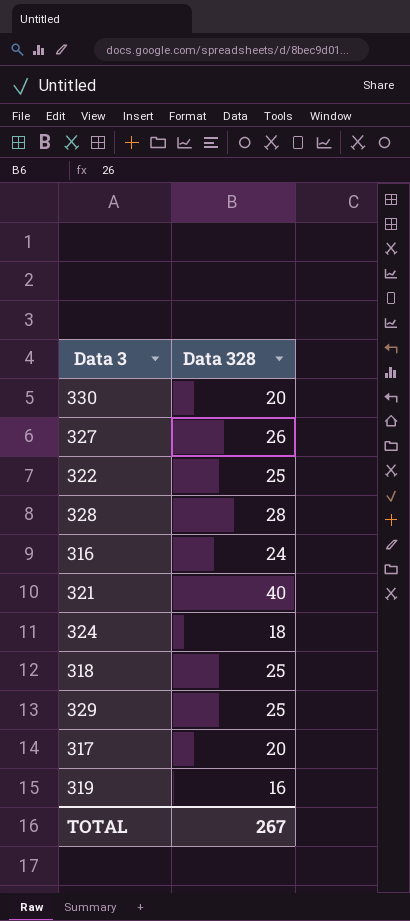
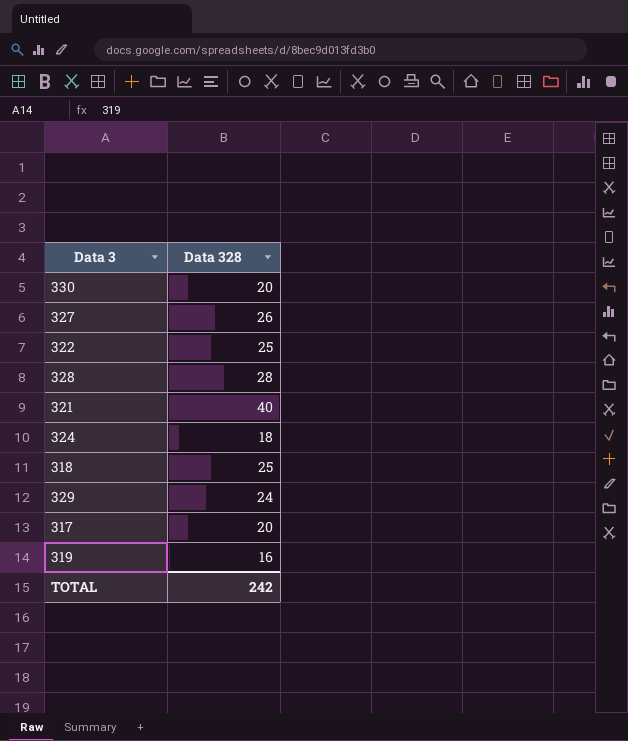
row 316: 24 -> none
329 | Data 328: 25 -> 24
TOTAL | Data 328: 267 -> 242

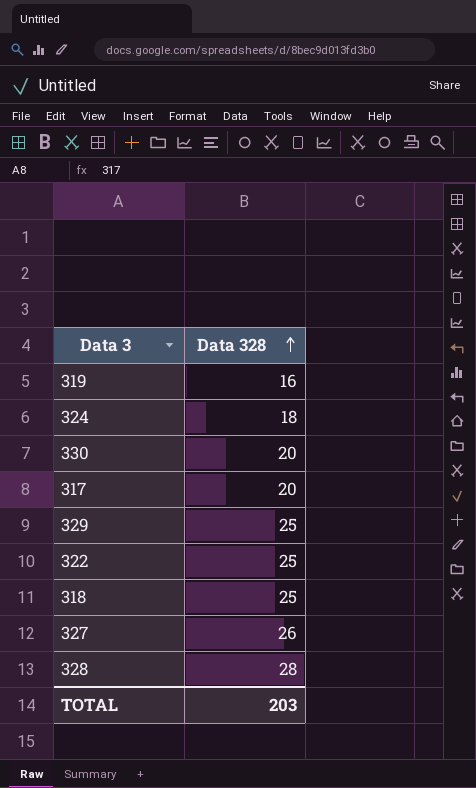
row order: none -> Data 328 ascending
row 321: 40 -> none
329 | Data 328: 24 -> 25
TOTAL | Data 328: 242 -> 203

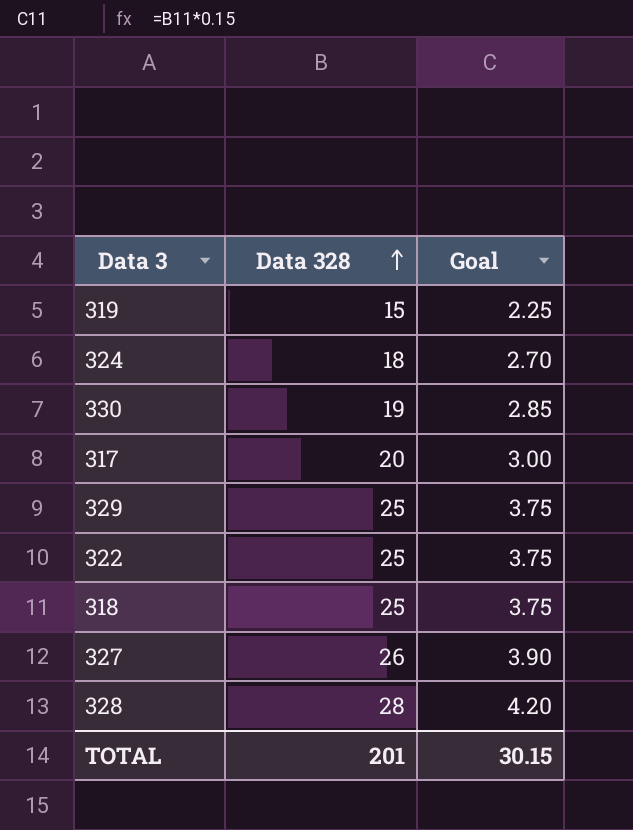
column Goal | formula: none -> [Data 328] * 0.15
319 | Data 328: 16 -> 15
330 | Data 328: 20 -> 19
TOTAL | Data 328: 203 -> 201

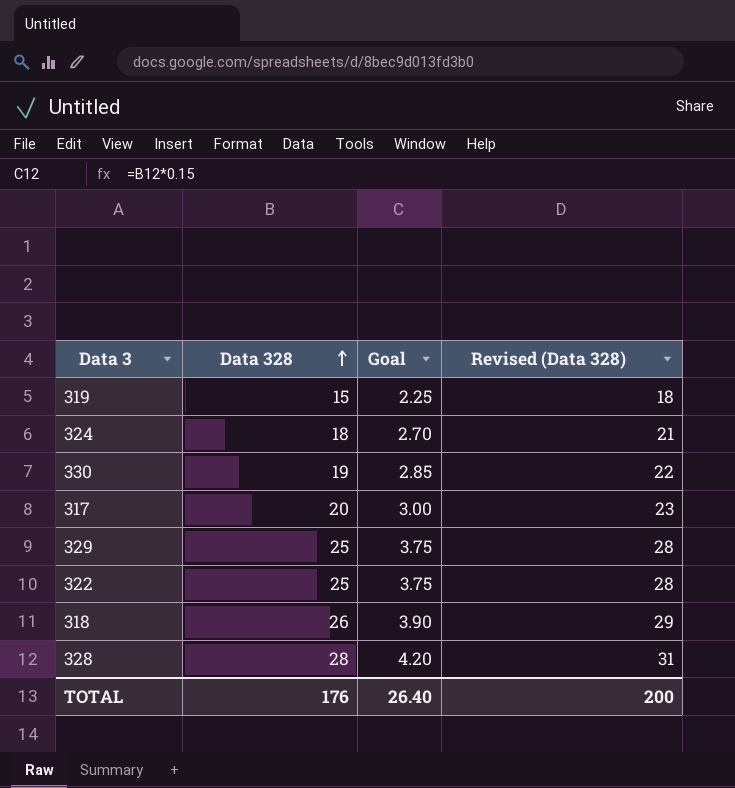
column Revised (Data 328) | formula: none -> [Data 328] + 3
row 327: 26 | 3.90 -> none
318 | Data 328: 25 -> 26
318 | Goal: 3.75 -> 3.90
TOTAL | Data 328: 201 -> 176
TOTAL | Goal: 30.15 -> 26.40

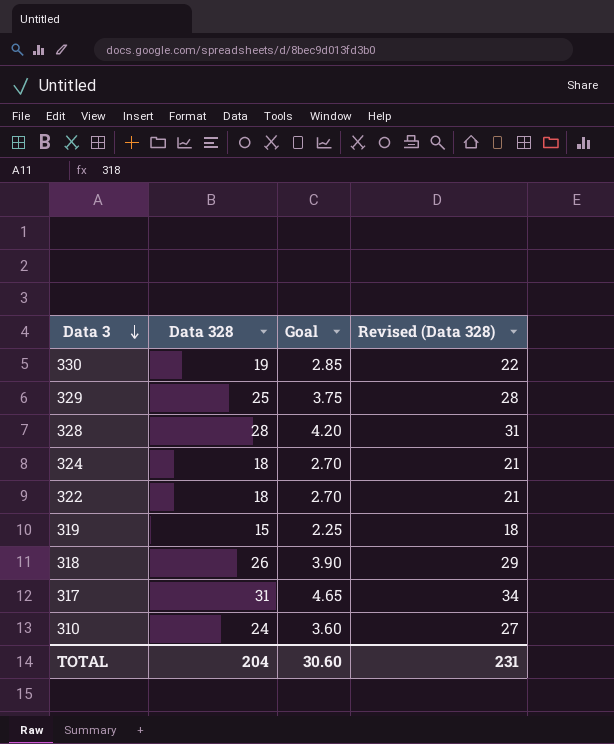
row order: Data 328 ascending -> Data 3 descending
322 | Data 328: 25 -> 18
322 | Goal: 3.75 -> 2.70
322 | Revised (Data 328): 28 -> 21
317 | Data 328: 20 -> 31
317 | Goal: 3.00 -> 4.65
317 | Revised (Data 328): 23 -> 34
row 310: none -> 24 | 3.60 | 27
TOTAL | Data 328: 176 -> 204
TOTAL | Goal: 26.40 -> 30.60
TOTAL | Revised (Data 328): 200 -> 231

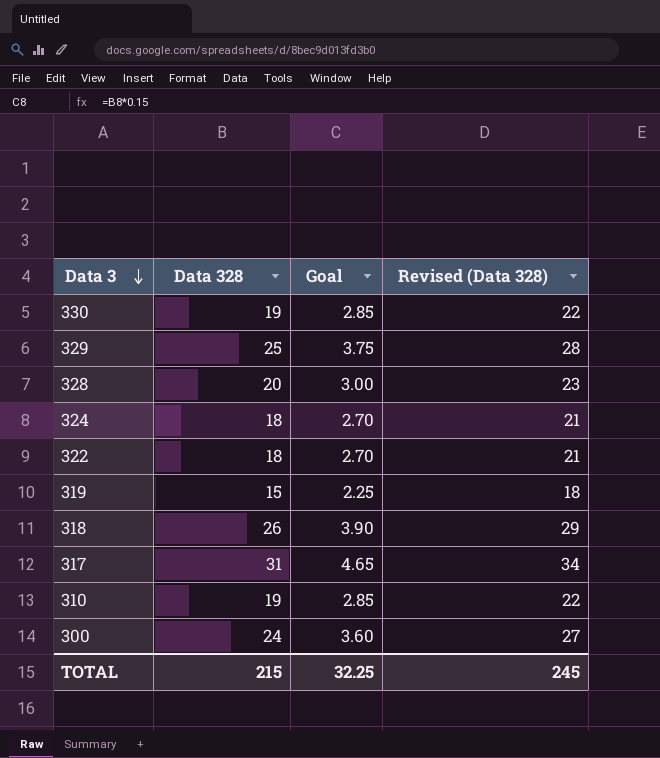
328 | Data 328: 28 -> 20
328 | Goal: 4.20 -> 3.00
328 | Revised (Data 328): 31 -> 23
310 | Data 328: 24 -> 19
310 | Goal: 3.60 -> 2.85
310 | Revised (Data 328): 27 -> 22
row 300: none -> 24 | 3.60 | 27
TOTAL | Data 328: 204 -> 215
TOTAL | Goal: 30.60 -> 32.25
TOTAL | Revised (Data 328): 231 -> 245

